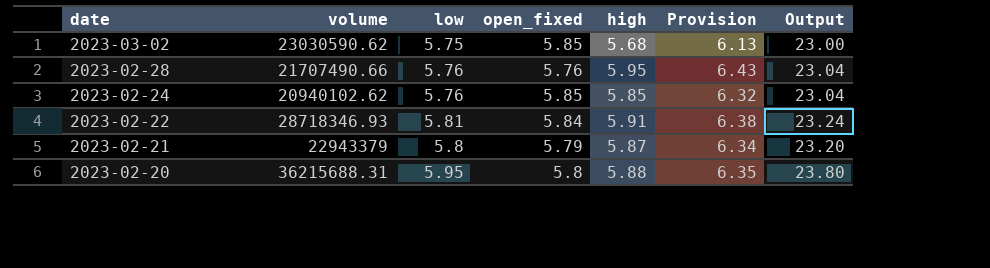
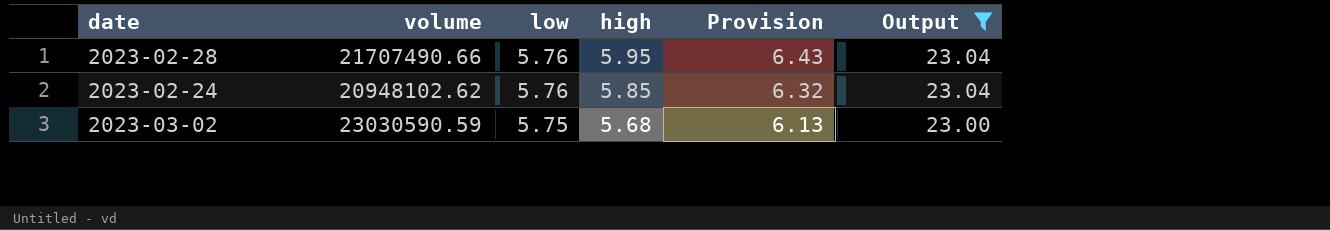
filter: none -> Output <= 23.04
row order: date descending -> low descending
column open_fixed | position: 4 -> none
2023-02-24 | volume: 20940102.62 -> 20948102.62
2023-03-02 | volume: 23030590.62 -> 23030590.59

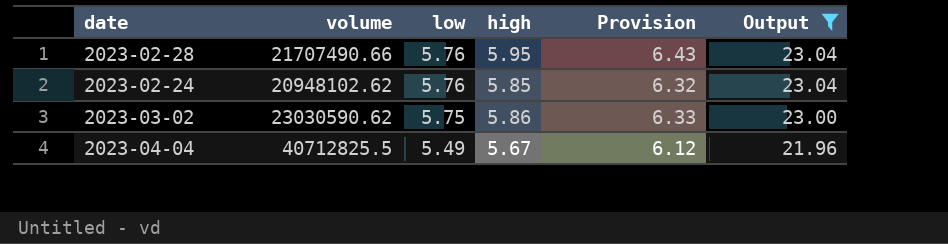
2023-03-02 | volume: 23030590.59 -> 23030590.62
2023-03-02 | high: 5.68 -> 5.86
2023-03-02 | Provision: 6.13 -> 6.33
row 2023-04-04: none -> 40712825.5 | 5.49 | 5.67 | 6.12 | 21.96

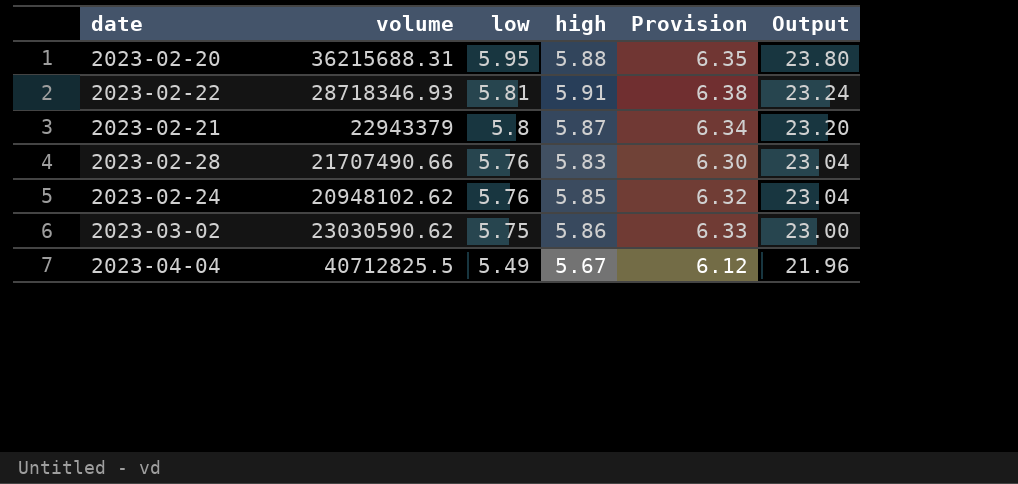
filter: Output <= 23.04 -> none
2023-02-28 | high: 5.95 -> 5.83
2023-02-28 | Provision: 6.43 -> 6.30

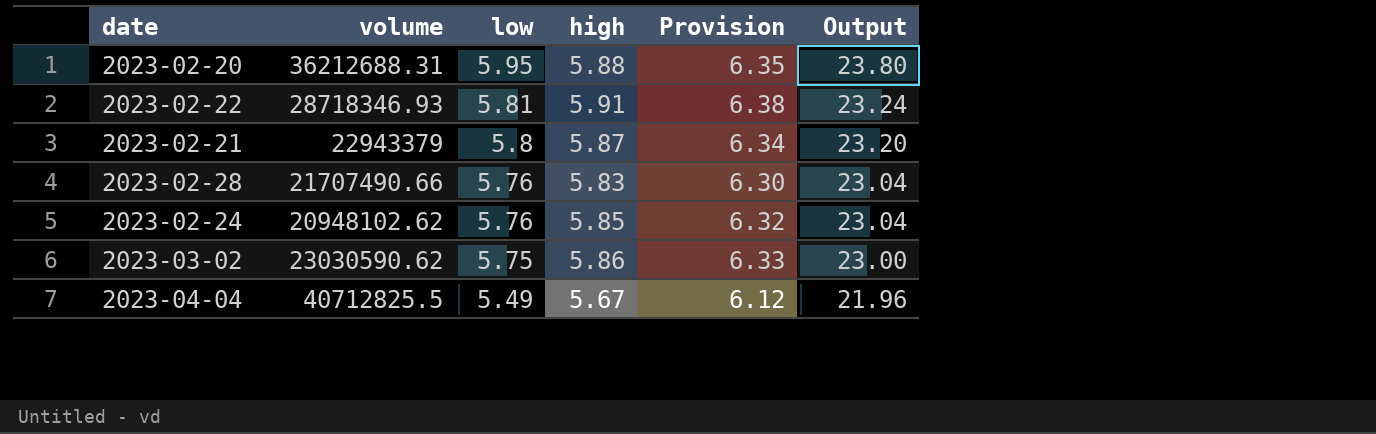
2023-02-20 | volume: 36215688.31 -> 36212688.31

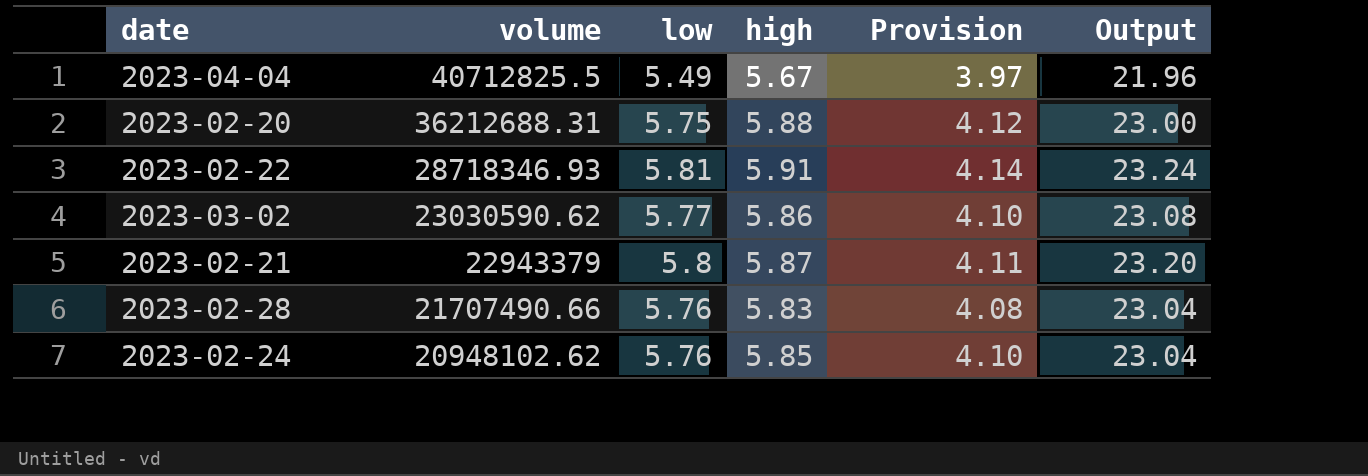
row order: low descending -> volume descending
column Provision | formula: [high] * 1.08 -> [high] * 0.7
2023-02-20 | low: 5.95 -> 5.75
2023-02-20 | Output: 23.80 -> 23.00
2023-03-02 | low: 5.75 -> 5.77
2023-03-02 | Output: 23.00 -> 23.08

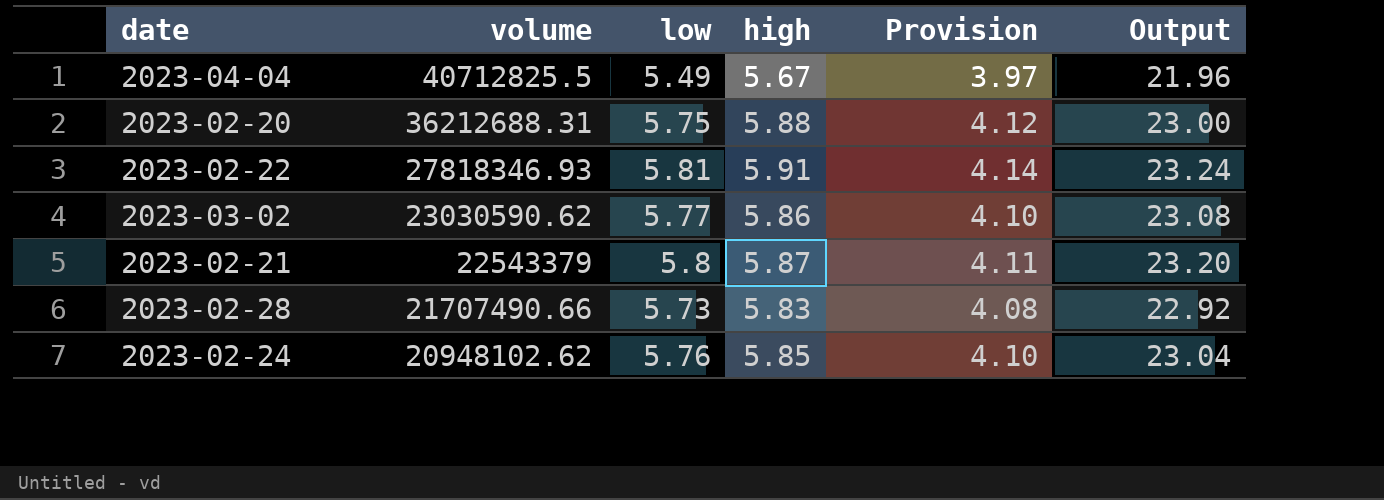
2023-02-22 | volume: 28718346.93 -> 27818346.93
2023-02-21 | volume: 22943379 -> 22543379
2023-02-28 | low: 5.76 -> 5.73
2023-02-28 | Output: 23.04 -> 22.92

